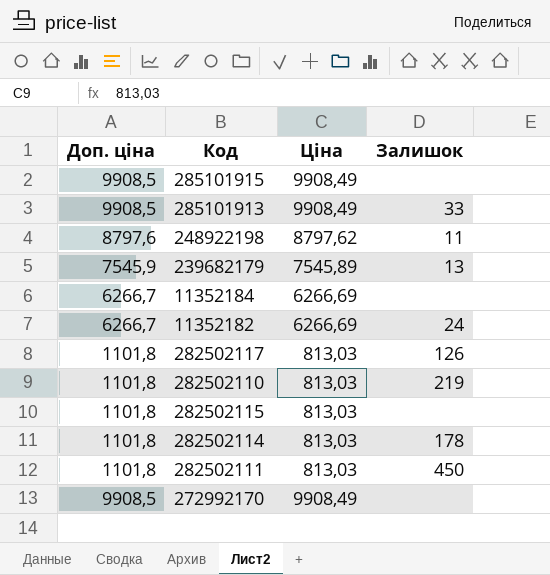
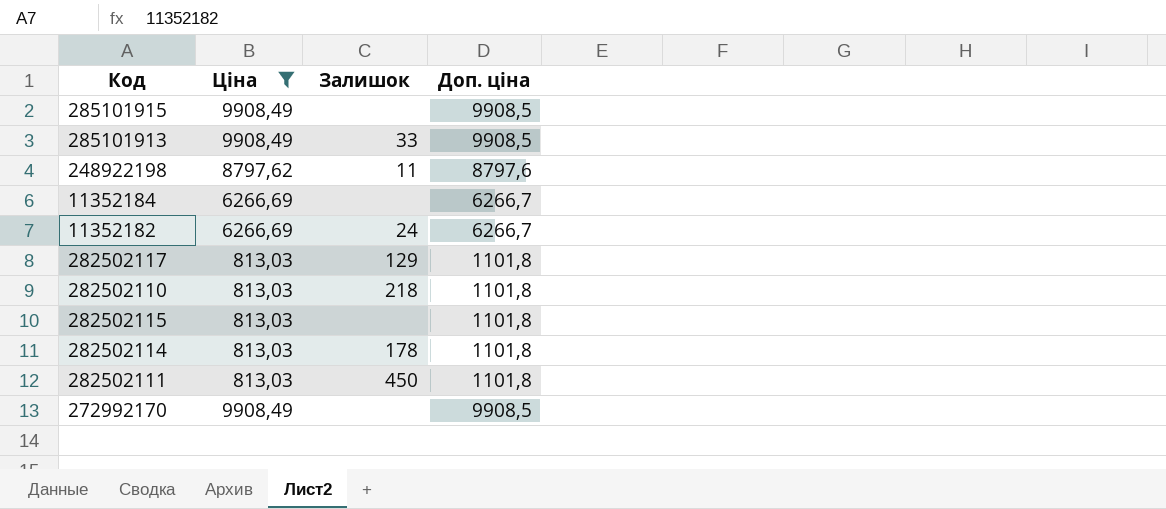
filter: none -> Ціна != 7545,89
column Доп. ціна | position: 1 -> 4
282502117 | Залишок: 126 -> 129
282502110 | Залишок: 219 -> 218

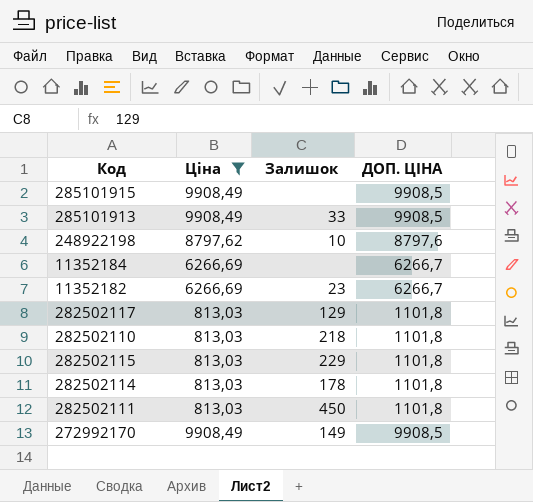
column name: Доп. ціна -> ДОП. ЦІНА
248922198 | Залишок: 11 -> 10
11352182 | Залишок: 24 -> 23
282502115 | Залишок: none -> 229
272992170 | Залишок: none -> 149

